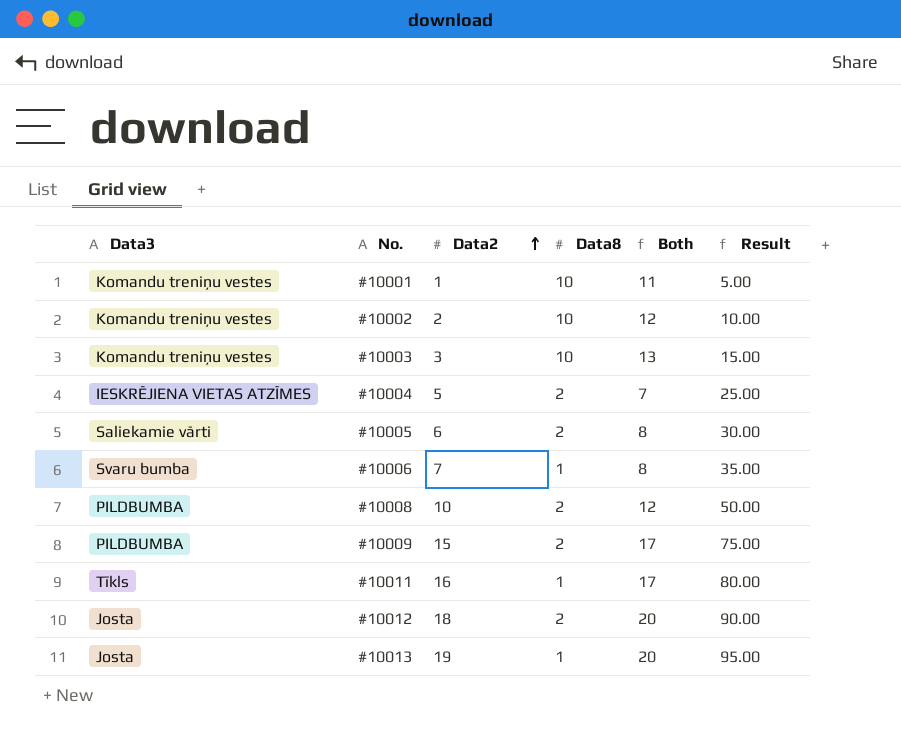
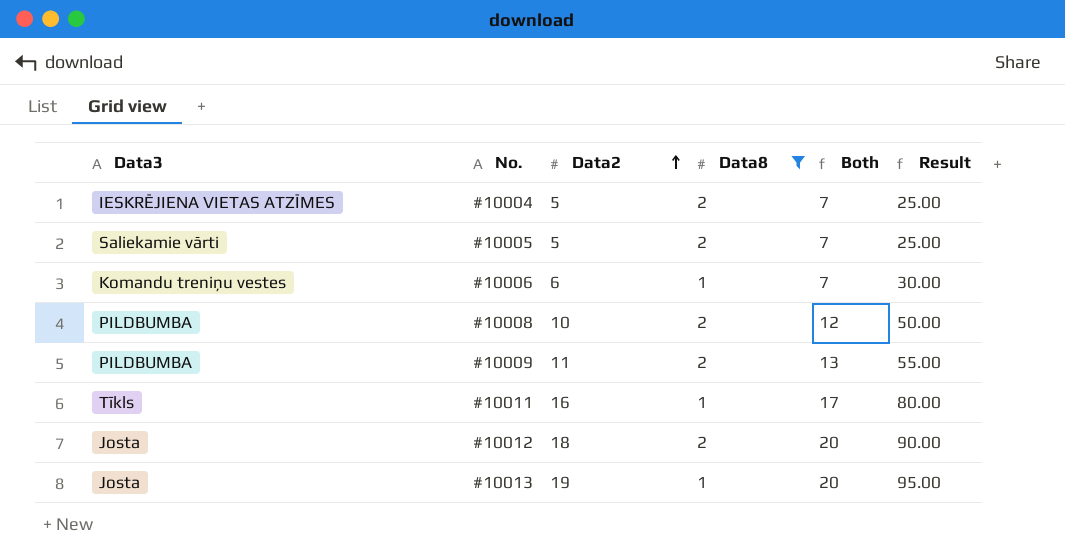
filter: none -> Data8 != 10
#10005 | Data2: 6 -> 5
#10005 | Both: 8 -> 7
#10005 | Result: 30.00 -> 25.00
#10006 | Data3: Svaru bumba -> Komandu treniņu vestes
#10006 | Data2: 7 -> 6
#10006 | Both: 8 -> 7
#10006 | Result: 35.00 -> 30.00
#10009 | Data2: 15 -> 11
#10009 | Both: 17 -> 13
#10009 | Result: 75.00 -> 55.00

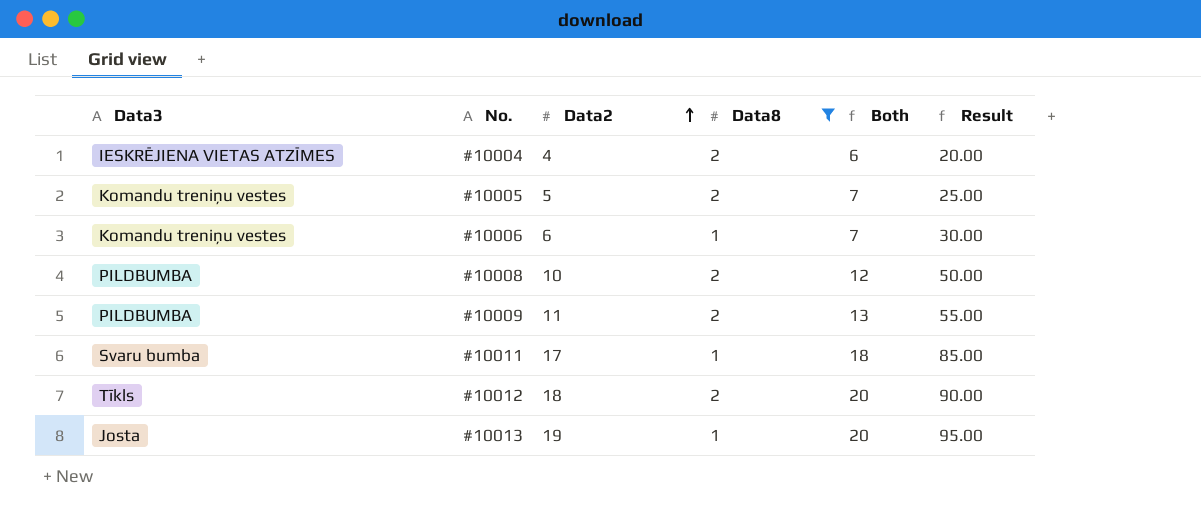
#10004 | Data2: 5 -> 4
#10004 | Both: 7 -> 6
#10004 | Result: 25.00 -> 20.00
#10005 | Data3: Saliekamie vārti -> Komandu treniņu vestes
#10011 | Data3: Tīkls -> Svaru bumba
#10011 | Data2: 16 -> 17
#10011 | Both: 17 -> 18
#10011 | Result: 80.00 -> 85.00
#10012 | Data3: Josta -> Tīkls

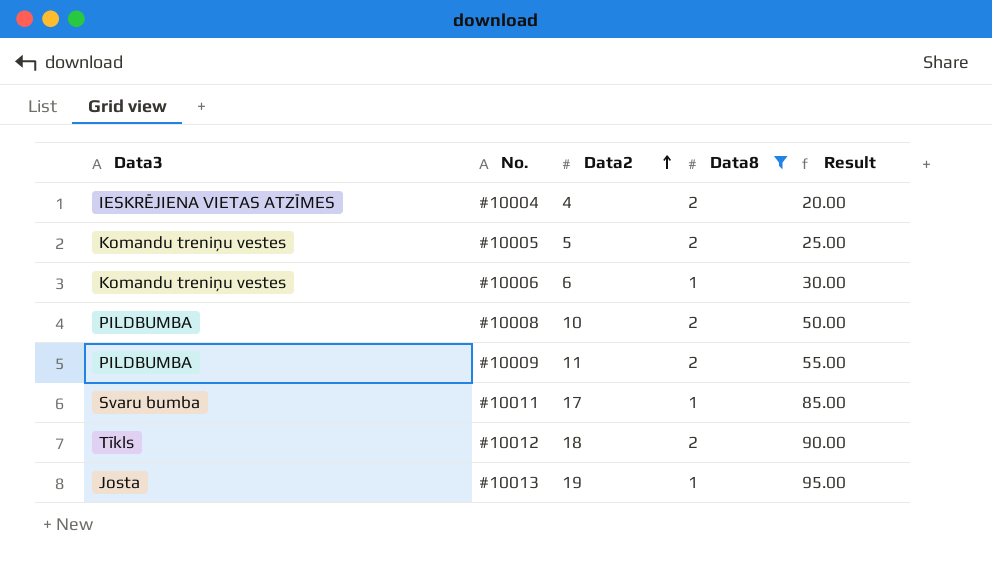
column Both | formula: [Data2] + [Data8] -> none

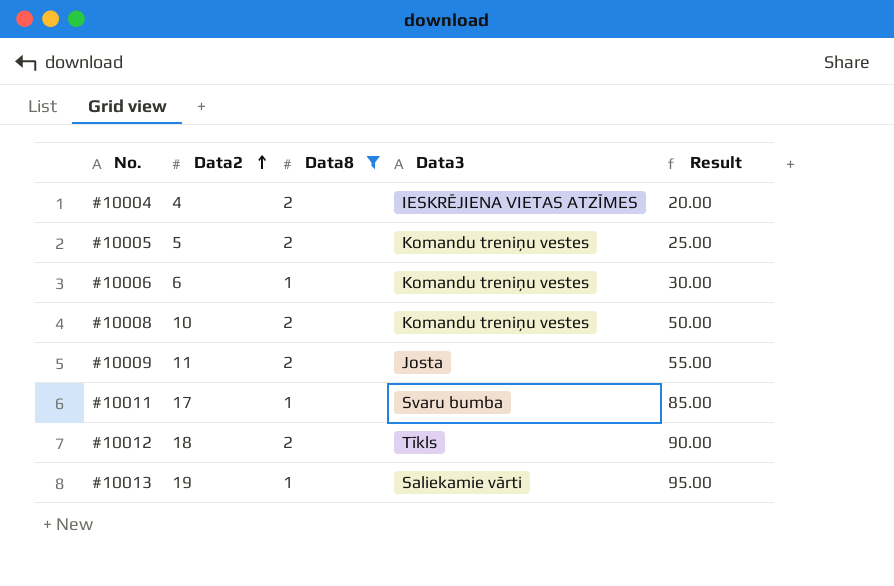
column Data3 | position: 1 -> 4
#10008 | Data3: PILDBUMBA -> Komandu treniņu vestes
#10009 | Data3: PILDBUMBA -> Josta
#10013 | Data3: Josta -> Saliekamie vārti

